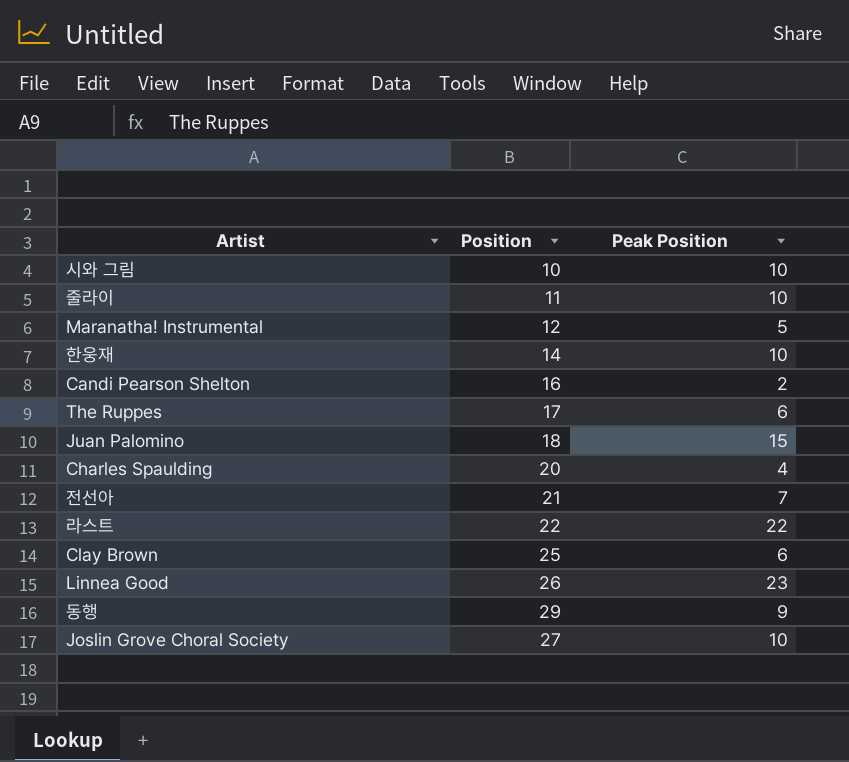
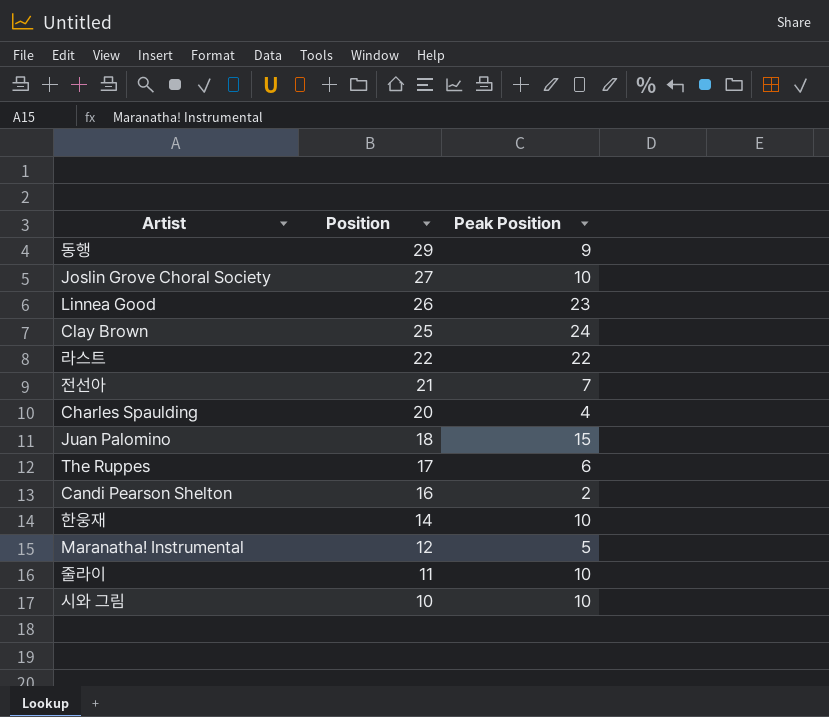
row order: none -> Position descending
Clay Brown | Peak Position: 6 -> 24

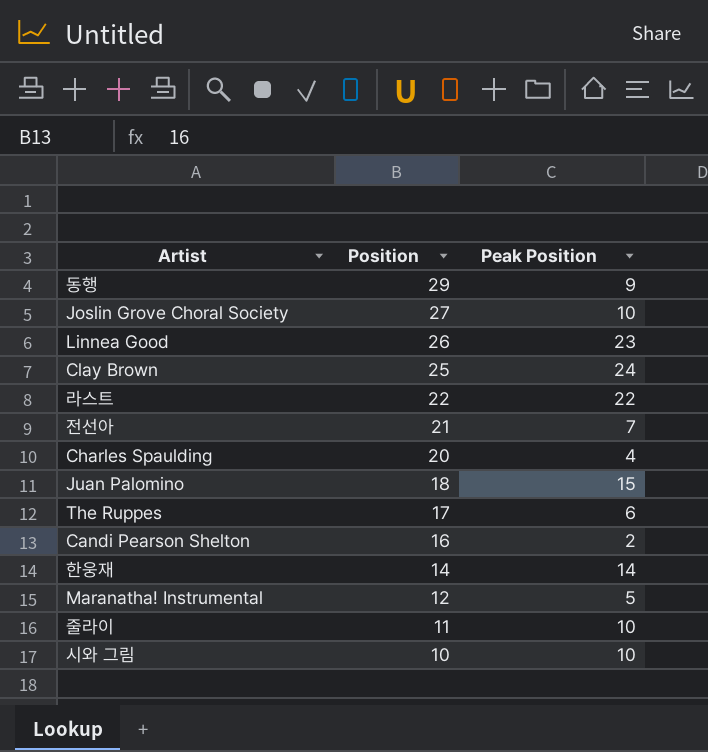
한웅재 | Peak Position: 10 -> 14

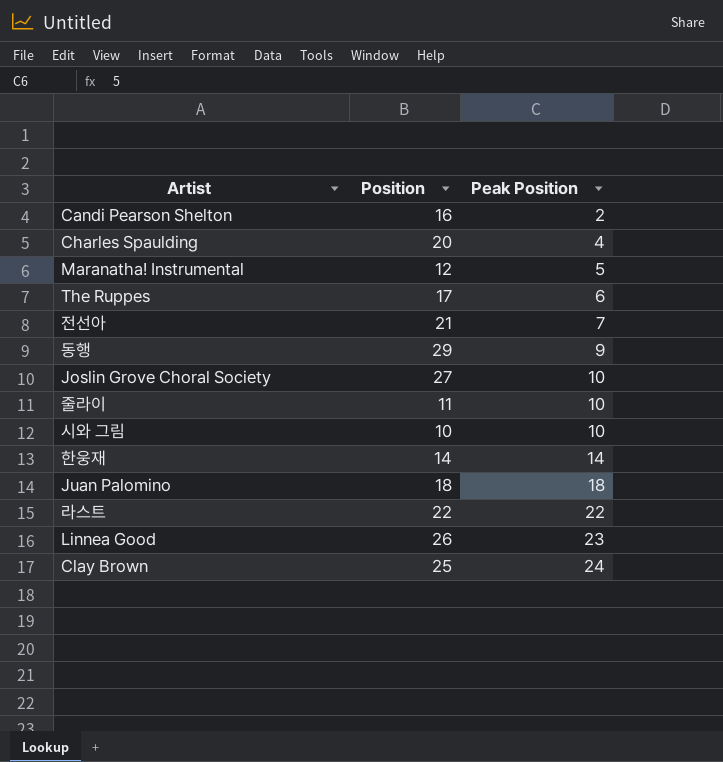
row order: Position descending -> Peak Position ascending
Juan Palomino | Peak Position: 15 -> 18

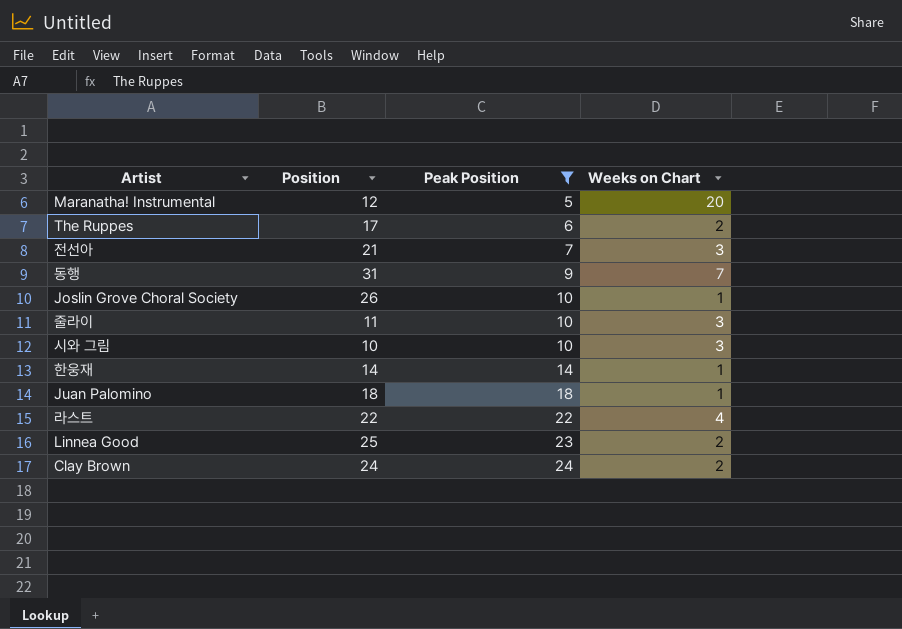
filter: none -> Peak Position >= 5
column Weeks on Chart | position: none -> 4
동행 | Position: 29 -> 31
Joslin Grove Choral Society | Position: 27 -> 26
Linnea Good | Position: 26 -> 25
Clay Brown | Position: 25 -> 24

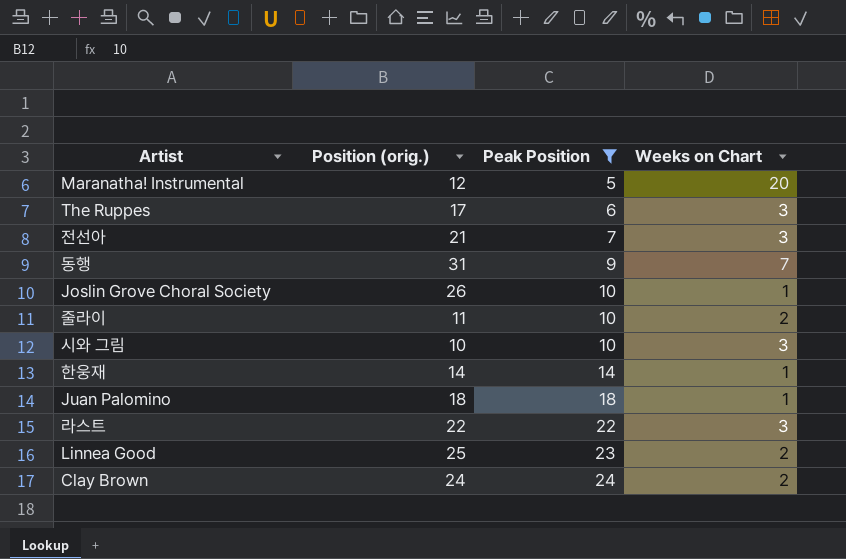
column name: Position -> Position (orig.)
The Ruppes | Weeks on Chart: 2 -> 3
줄라이 | Weeks on Chart: 3 -> 2
라스트 | Weeks on Chart: 4 -> 3

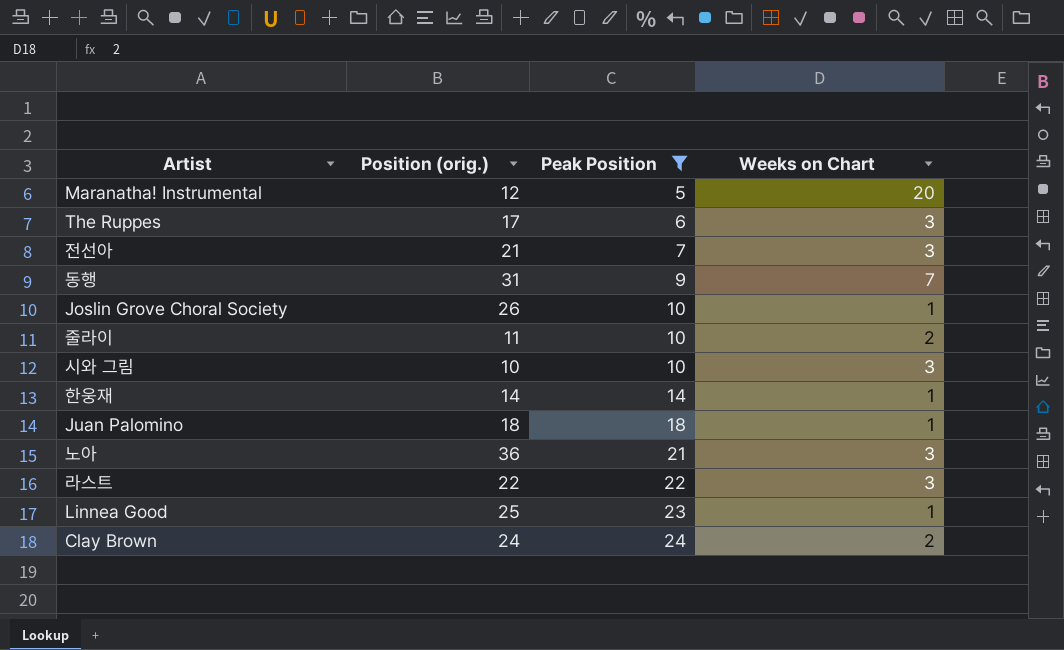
row 노아: none -> 36 | 21 | 3
Linnea Good | Weeks on Chart: 2 -> 1

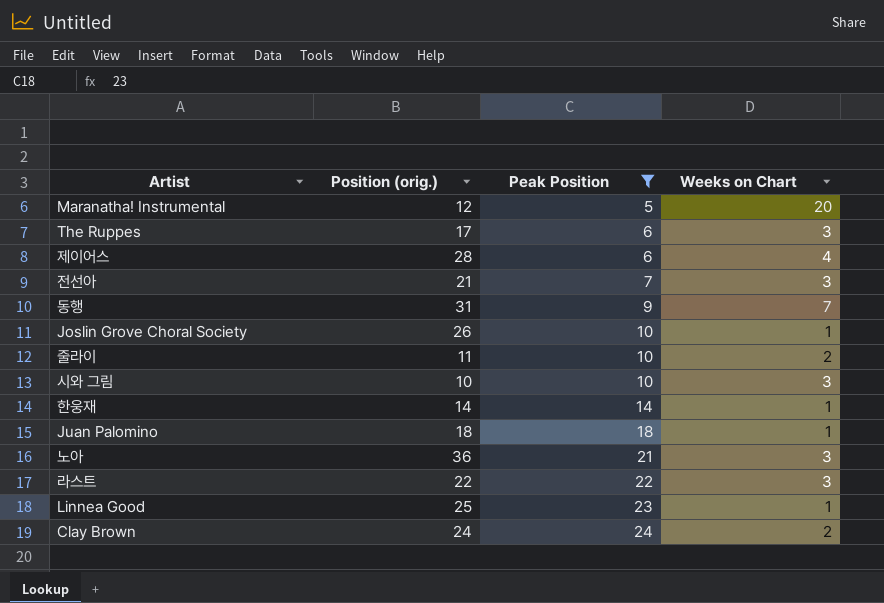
row 제이어스: none -> 28 | 6 | 4

